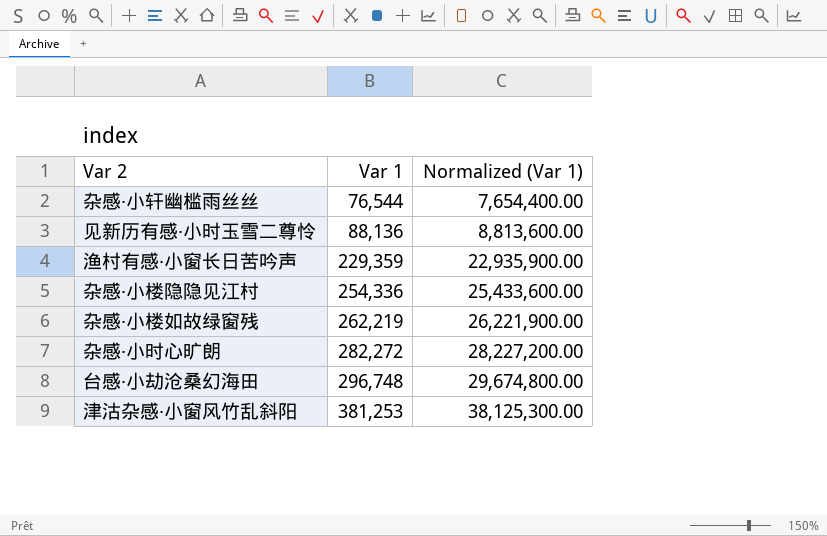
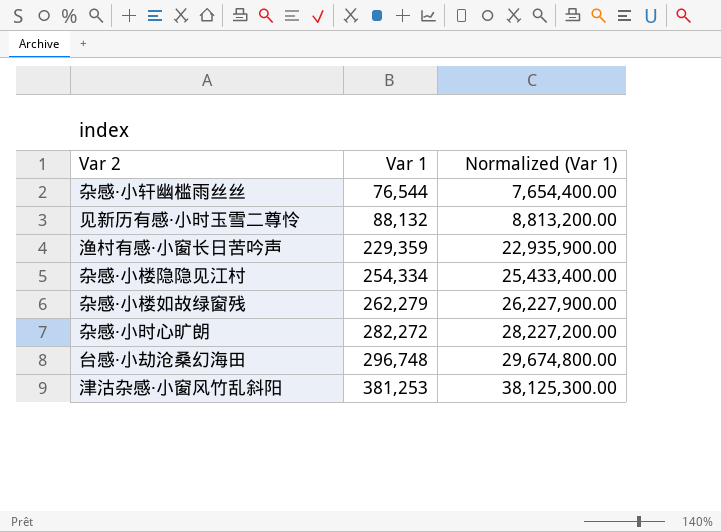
见新历有感·小时玉雪二尊怜 | Var 1: 88,136 -> 88,132
见新历有感·小时玉雪二尊怜 | Normalized (Var 1): 8,813,600.00 -> 8,813,200.00
杂感·小楼隐隐见江村 | Var 1: 254,336 -> 254,334
杂感·小楼隐隐见江村 | Normalized (Var 1): 25,433,600.00 -> 25,433,400.00
杂感·小楼如故绿窗残 | Var 1: 262,219 -> 262,279
杂感·小楼如故绿窗残 | Normalized (Var 1): 26,221,900.00 -> 26,227,900.00

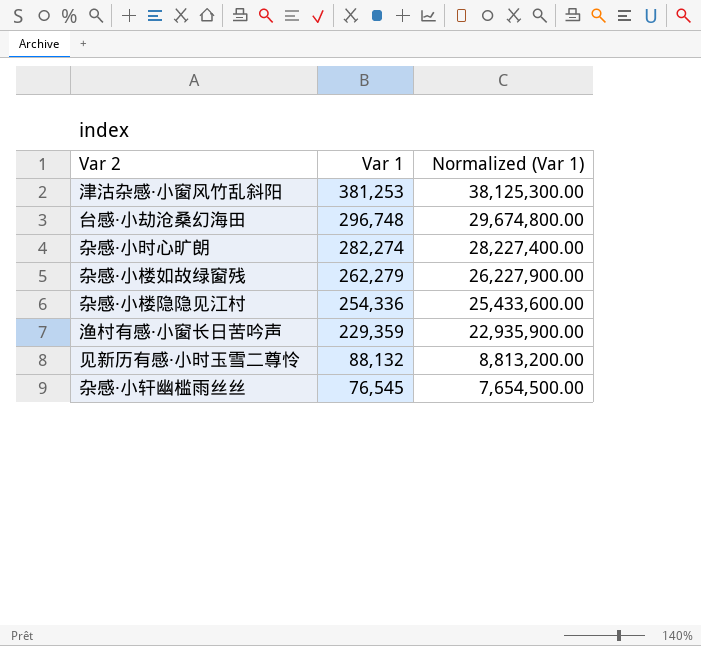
row order: Var 1 ascending -> Var 1 descending
杂感·小时心旷朗 | Var 1: 282,272 -> 282,274
杂感·小时心旷朗 | Normalized (Var 1): 28,227,200.00 -> 28,227,400.00
杂感·小楼隐隐见江村 | Var 1: 254,334 -> 254,336
杂感·小楼隐隐见江村 | Normalized (Var 1): 25,433,400.00 -> 25,433,600.00
杂感·小轩幽槛雨丝丝 | Var 1: 76,544 -> 76,545
杂感·小轩幽槛雨丝丝 | Normalized (Var 1): 7,654,400.00 -> 7,654,500.00

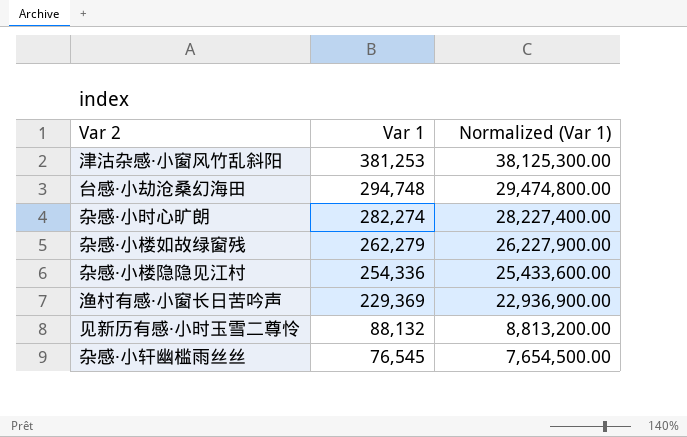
台感·小劫沧桑幻海田 | Var 1: 296,748 -> 294,748
台感·小劫沧桑幻海田 | Normalized (Var 1): 29,674,800.00 -> 29,474,800.00
渔村有感·小窗长日苦吟声 | Var 1: 229,359 -> 229,369
渔村有感·小窗长日苦吟声 | Normalized (Var 1): 22,935,900.00 -> 22,936,900.00

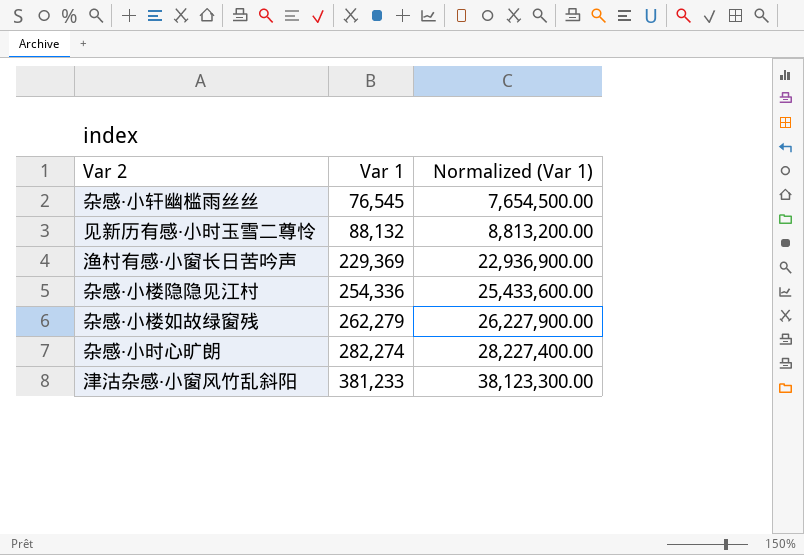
row order: Var 1 descending -> Var 1 ascending
row 台感·小劫沧桑幻海田: 294,748 | 29,474,800.00 -> none
津沽杂感·小窗风竹乱斜阳 | Var 1: 381,253 -> 381,233
津沽杂感·小窗风竹乱斜阳 | Normalized (Var 1): 38,125,300.00 -> 38,123,300.00

